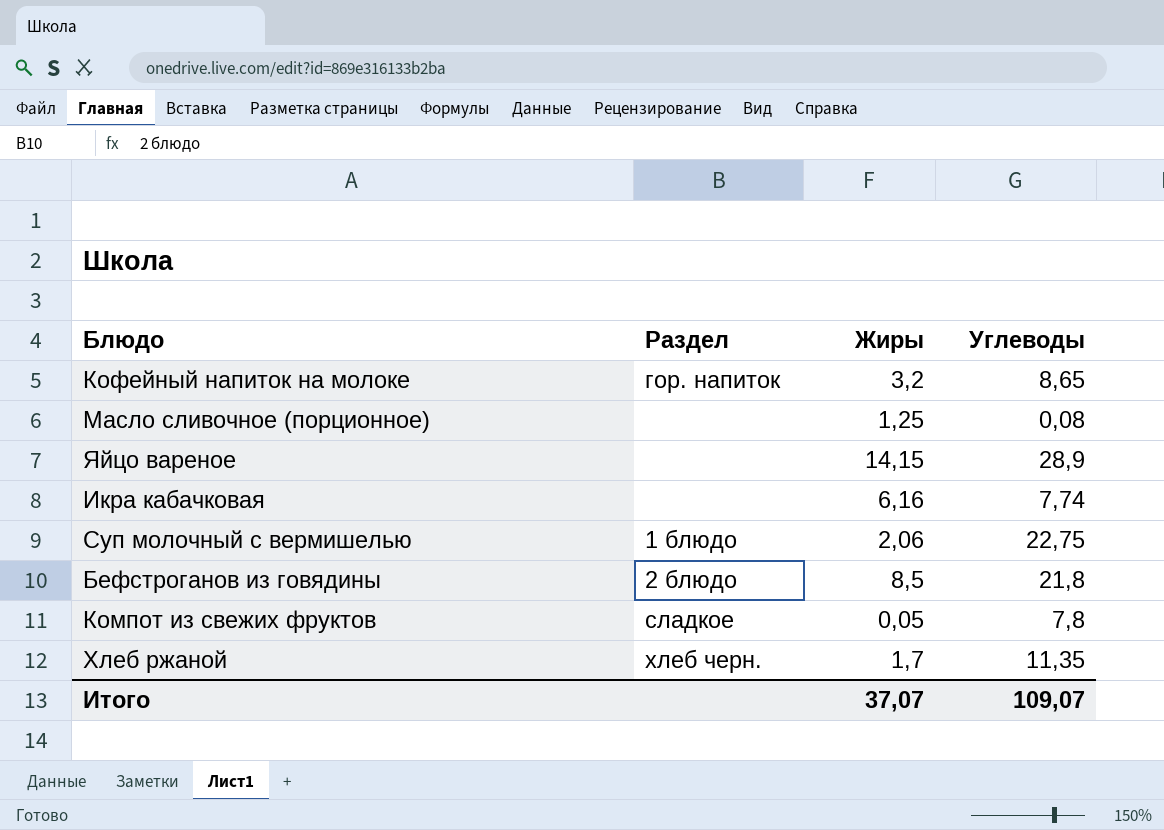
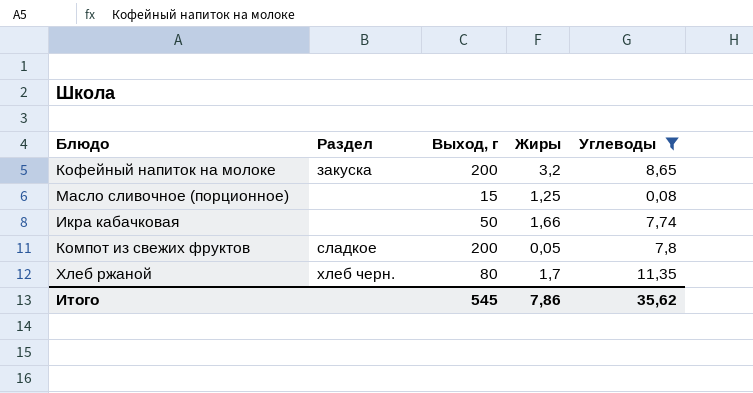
filter: none -> Углеводы <= 11,35
column Выход, г | position: none -> 3
Кофейный напиток на молоке | Раздел: гор. напиток -> закуска
Икра кабачковая | Жиры: 6,16 -> 1,66
Итого | Жиры: 37,07 -> 7,86
Итого | Углеводы: 109,07 -> 35,62

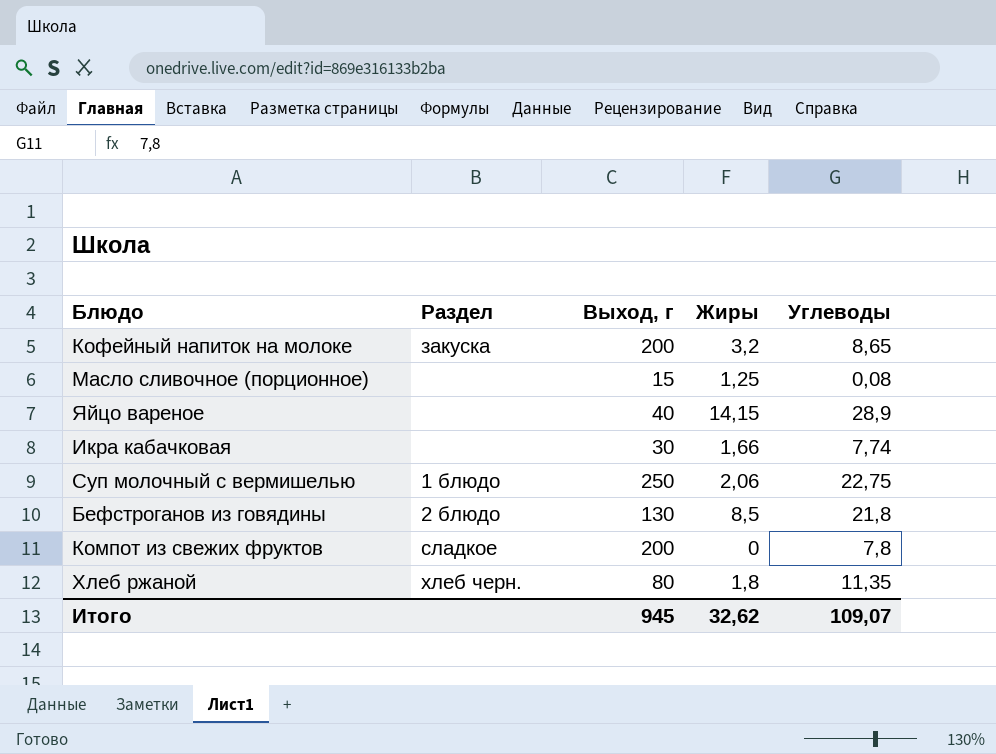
filter: Углеводы <= 11,35 -> none
Икра кабачковая | Выход, г: 50 -> 30
Компот из свежих фруктов | Жиры: 0,05 -> 0
Хлеб ржаной | Жиры: 1,7 -> 1,8
Итого | Выход, г: 545 -> 945
Итого | Жиры: 7,86 -> 32,62
Итого | Углеводы: 35,62 -> 109,07

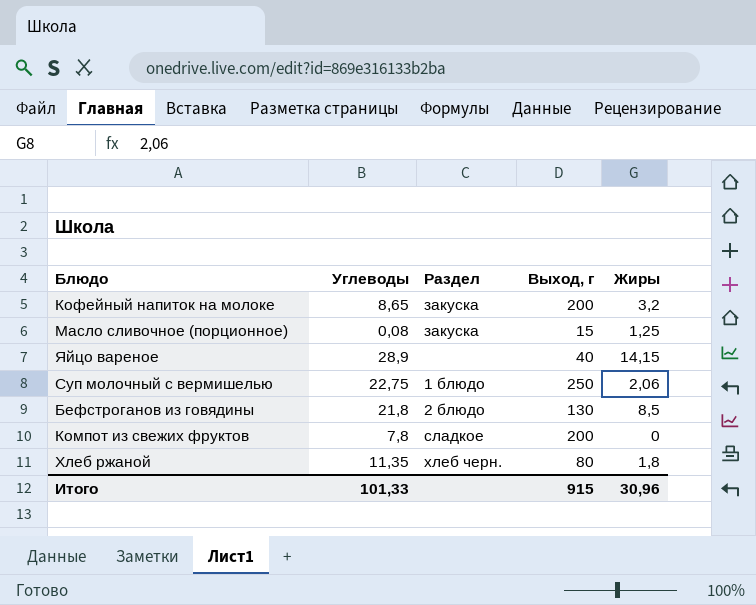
column Углеводы | position: 5 -> 2
row Икра кабачковая: none | 30 | 1,66 | 7,74 -> none
Масло сливочное (порционное) | Раздел: none -> закуска
Итого | Углеводы: 109,07 -> 101,33
Итого | Выход, г: 945 -> 915
Итого | Жиры: 32,62 -> 30,96

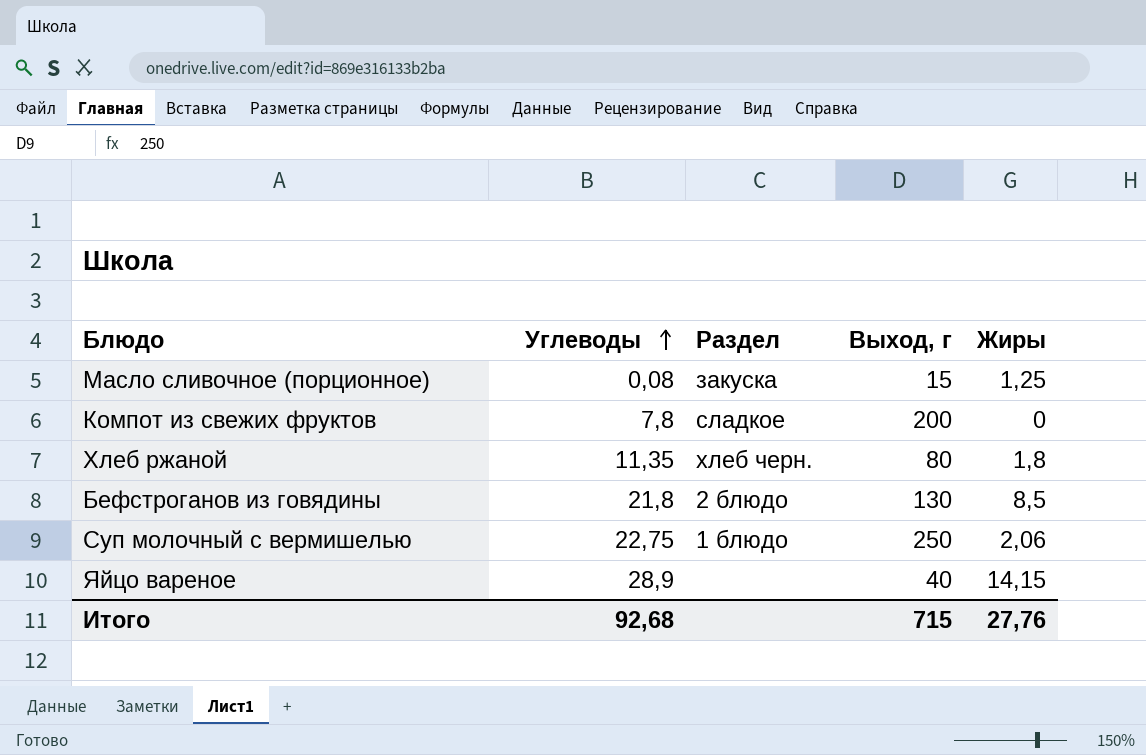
row order: none -> Углеводы ascending
row Кофейный напиток на молоке: 8,65 | закуска | 200 | 3,2 -> none
Итого | Углеводы: 101,33 -> 92,68
Итого | Выход, г: 915 -> 715
Итого | Жиры: 30,96 -> 27,76

